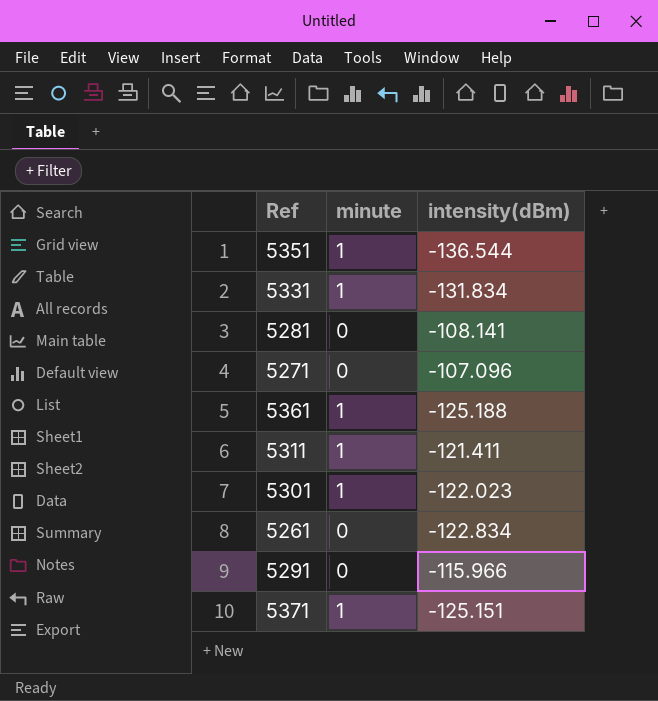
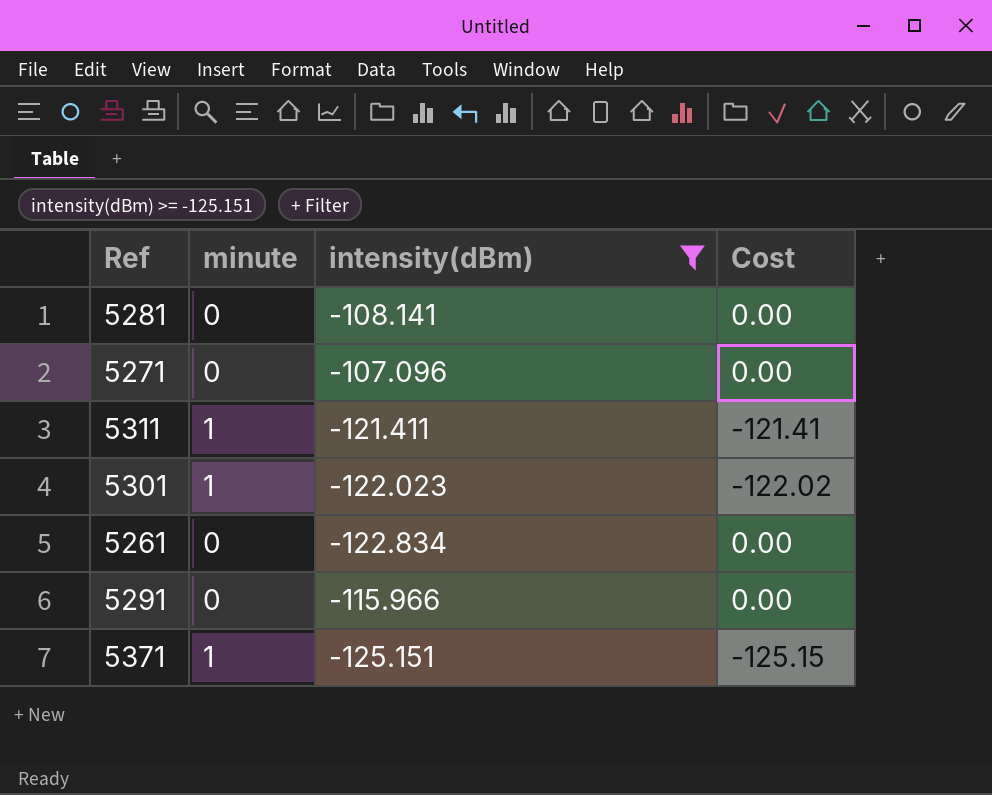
filter: none -> intensity(dBm) >= -125.151
column Cost | formula: none -> [minute] * [intensity(dBm)]

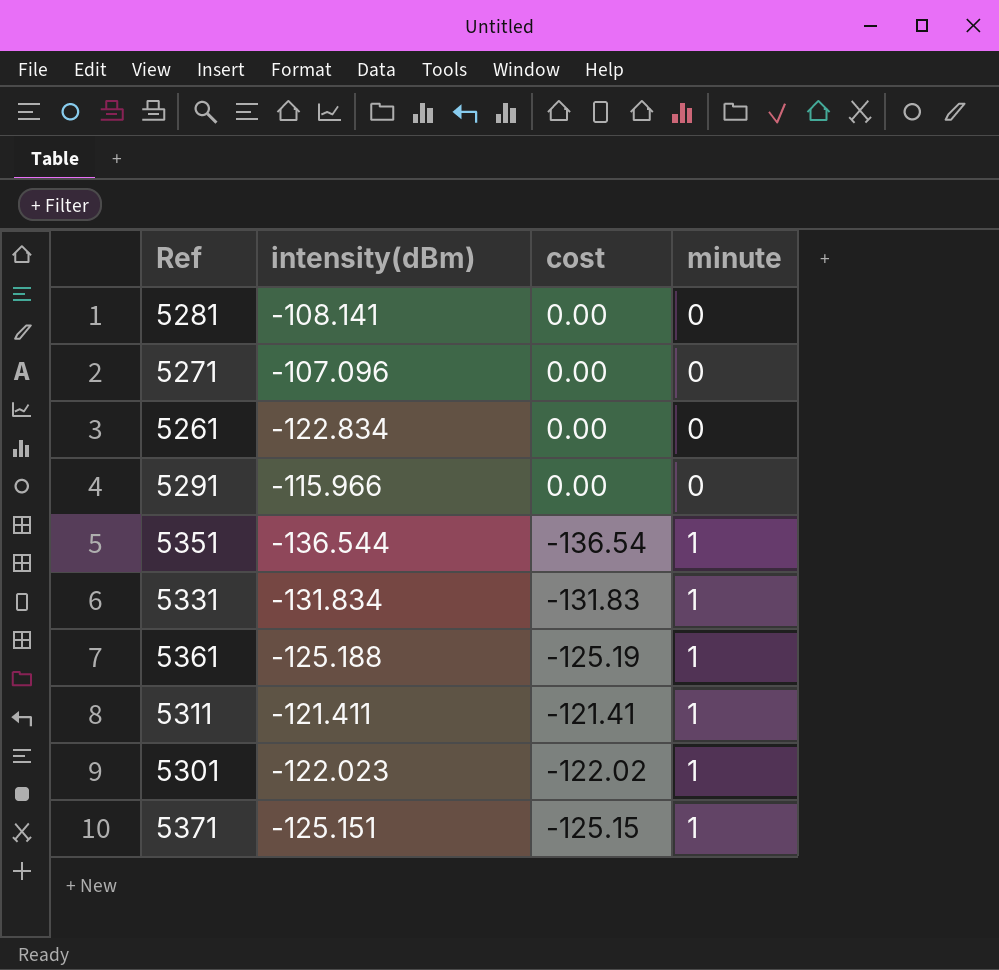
filter: intensity(dBm) >= -125.151 -> none
row order: none -> minute ascending
column name: Cost -> cost
column minute | position: 2 -> 4

